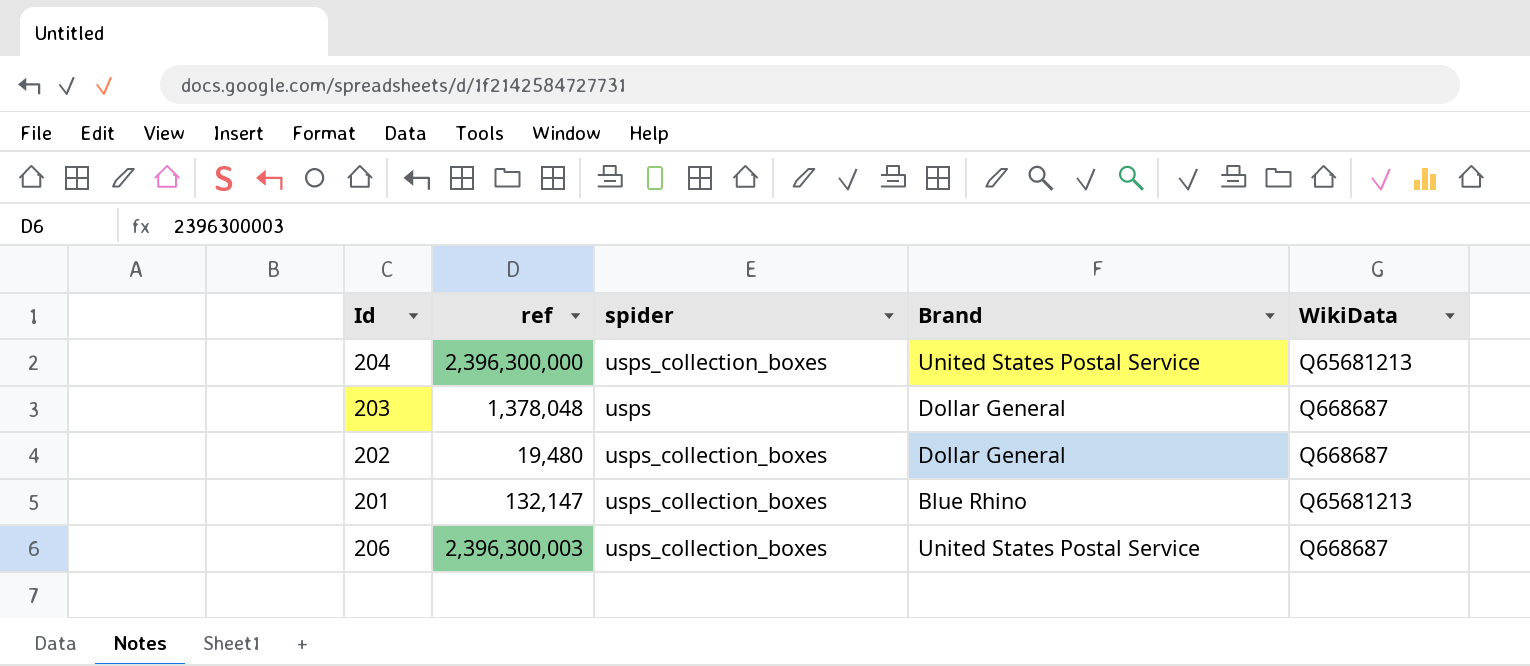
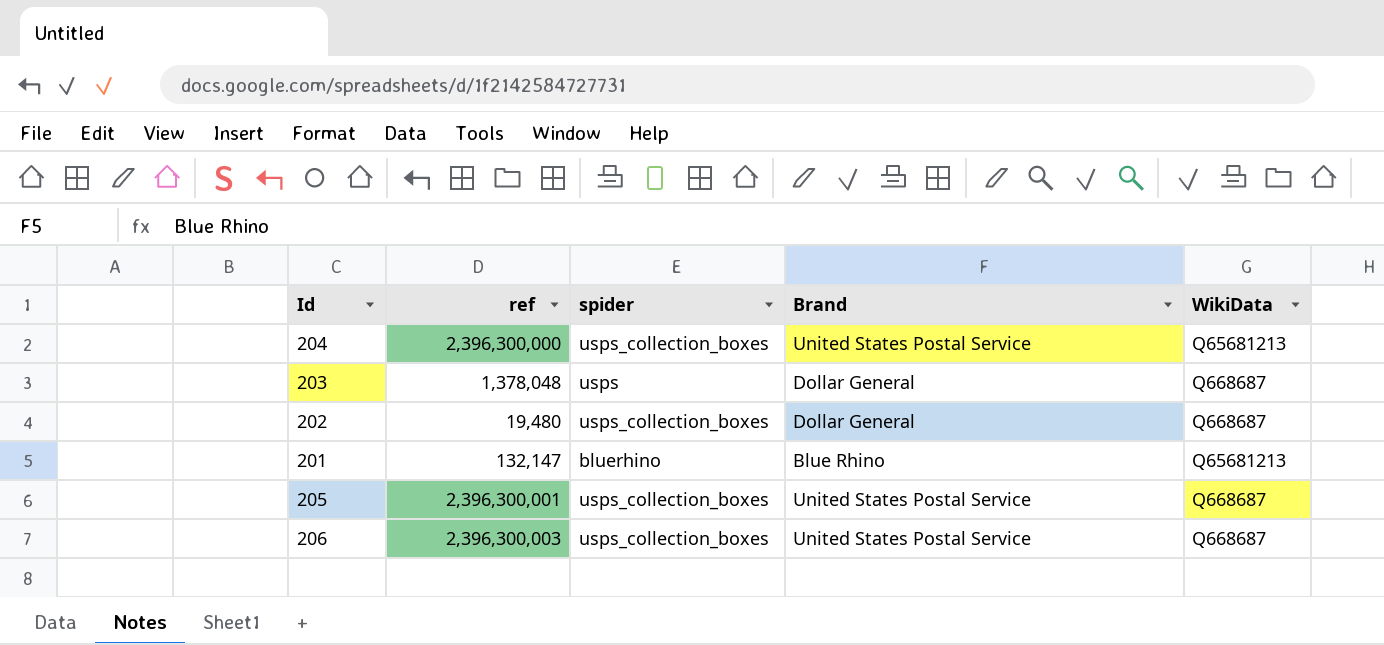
201 | spider: usps_collection_boxes -> bluerhino
row 205: none -> 2,396,300,001 | usps_collection_boxes | United States Postal Service | Q668687

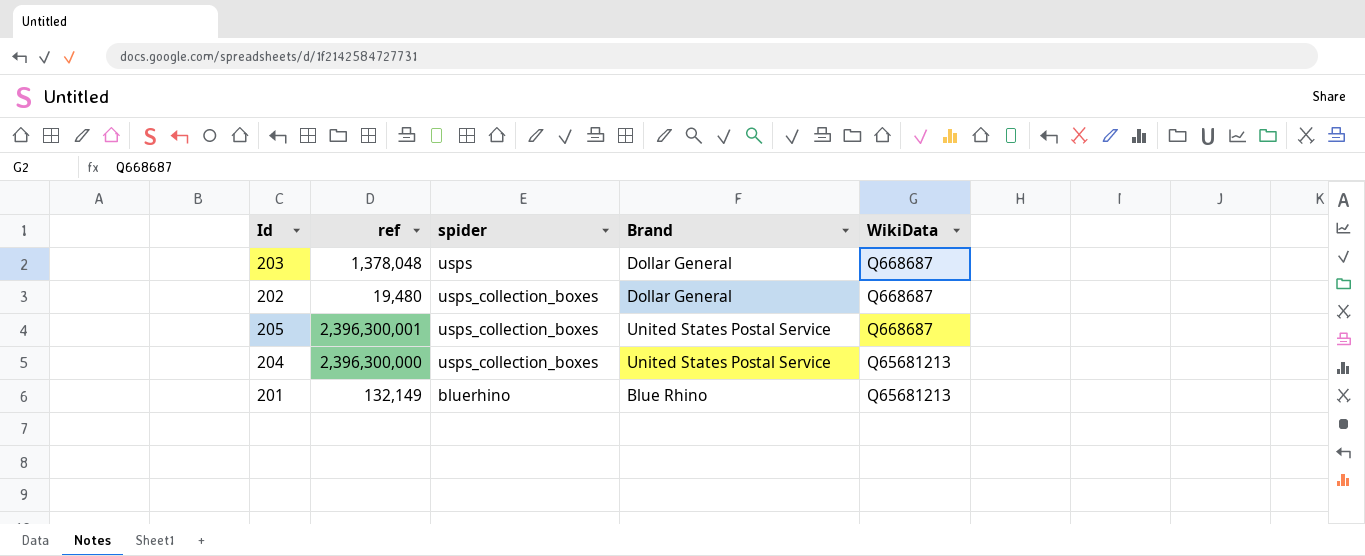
row order: none -> WikiData ascending
row 206: 2,396,300,003 | usps_collection_boxes | United States Postal Service | Q668687 -> none
201 | ref: 132,147 -> 132,149

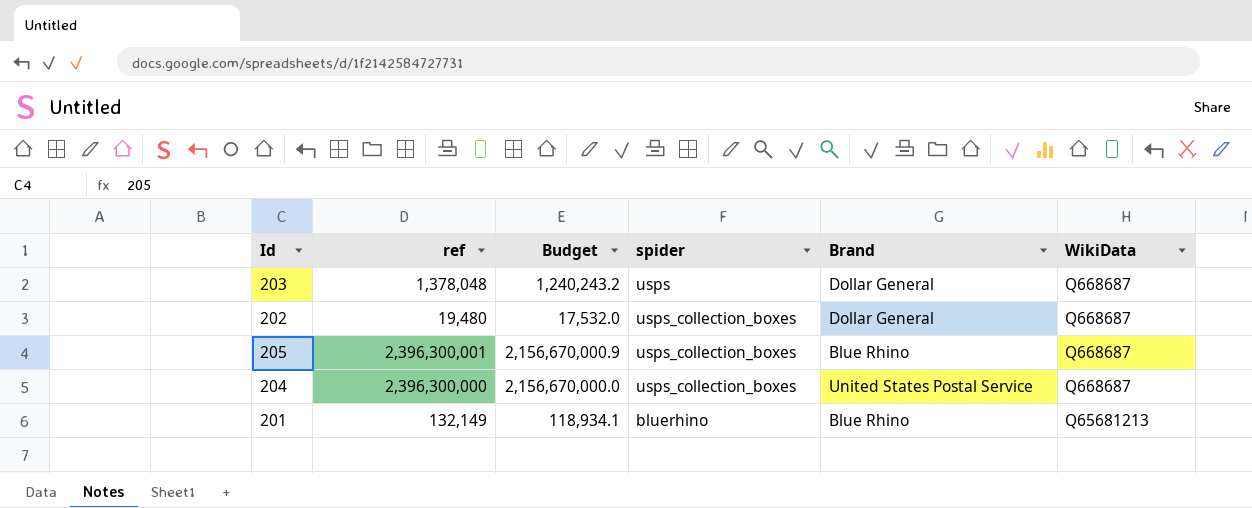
column Budget | formula: none -> [ref] * 0.9
205 | Brand: United States Postal Service -> Blue Rhino
204 | WikiData: Q65681213 -> Q668687

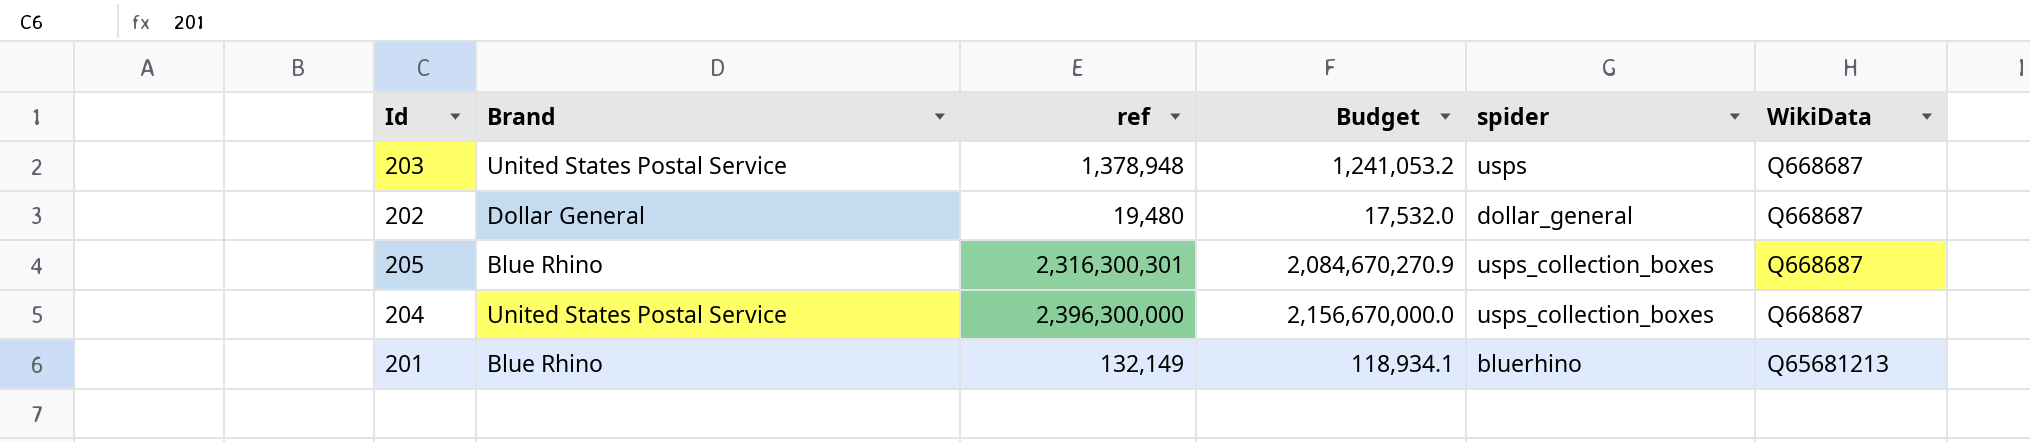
column Brand | position: 5 -> 2
203 | Brand: Dollar General -> United States Postal Service
203 | ref: 1,378,048 -> 1,378,948
203 | Budget: 1,240,243.2 -> 1,241,053.2
202 | spider: usps_collection_boxes -> dollar_general
205 | ref: 2,396,300,001 -> 2,316,300,301
205 | Budget: 2,156,670,000.9 -> 2,084,670,270.9

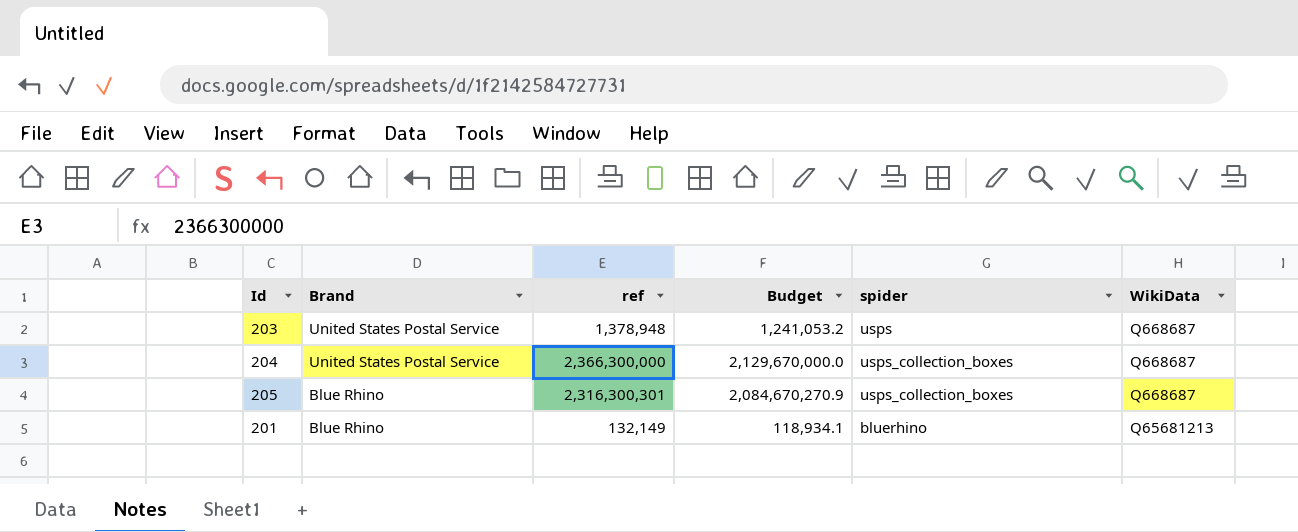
row order: WikiData ascending -> Brand descending
row 202: Dollar General | 19,480 | 17,532.0 | dollar_general | Q668687 -> none
204 | ref: 2,396,300,000 -> 2,366,300,000
204 | Budget: 2,156,670,000.0 -> 2,129,670,000.0

